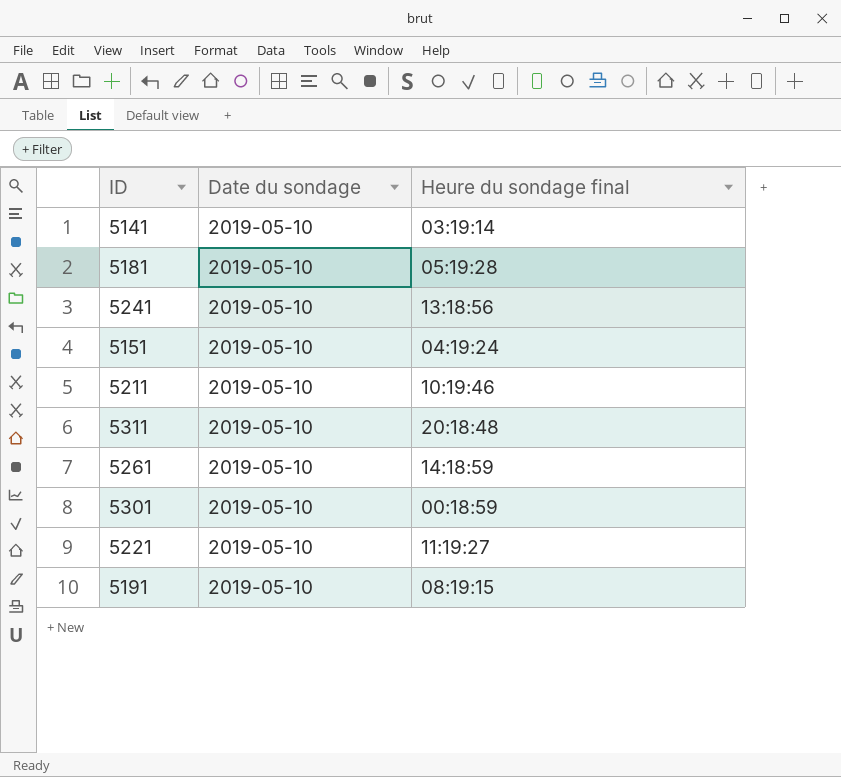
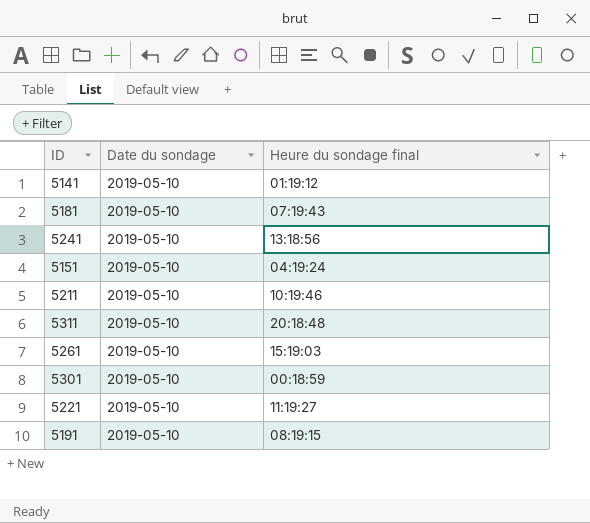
5141 | Heure du sondage final: 03:19:14 -> 01:19:12
5181 | Heure du sondage final: 05:19:28 -> 07:19:43
5261 | Heure du sondage final: 14:18:59 -> 15:19:03

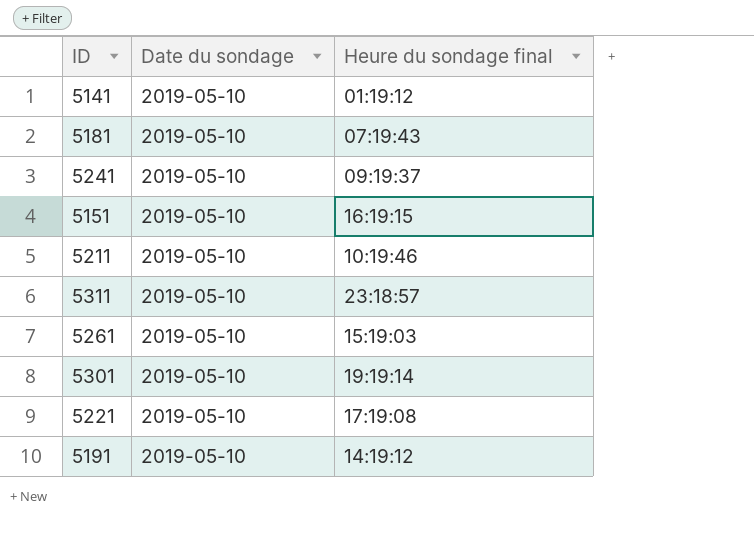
5241 | Heure du sondage final: 13:18:56 -> 09:19:37
5151 | Heure du sondage final: 04:19:24 -> 16:19:15
5311 | Heure du sondage final: 20:18:48 -> 23:18:57
5301 | Heure du sondage final: 00:18:59 -> 19:19:14
5221 | Heure du sondage final: 11:19:27 -> 17:19:08
5191 | Heure du sondage final: 08:19:15 -> 14:19:12

